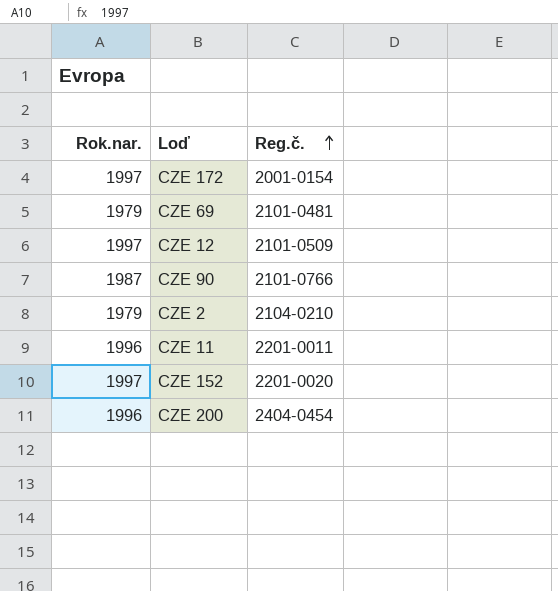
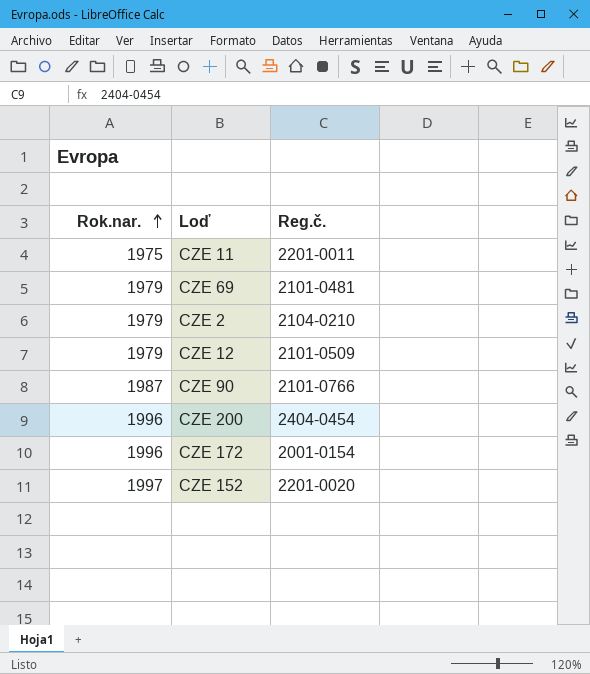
row order: Reg.č. ascending -> Rok.nar. ascending
CZE 11 | Rok.nar.: 1996 -> 1975
CZE 12 | Rok.nar.: 1997 -> 1979
CZE 172 | Rok.nar.: 1997 -> 1996

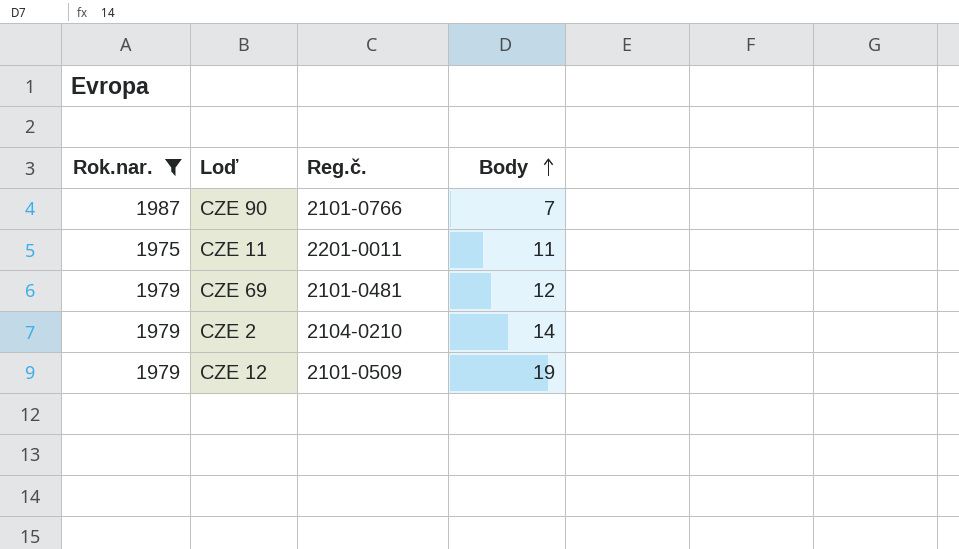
filter: none -> Rok.nar. <= 1987
row order: Rok.nar. ascending -> Body ascending
column Body | position: none -> 4

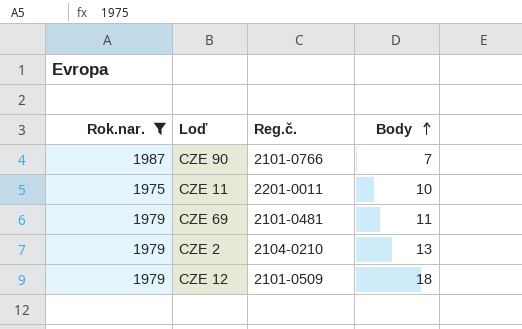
CZE 11 | Body: 11 -> 10
CZE 69 | Body: 12 -> 11
CZE 2 | Body: 14 -> 13
CZE 12 | Body: 19 -> 18

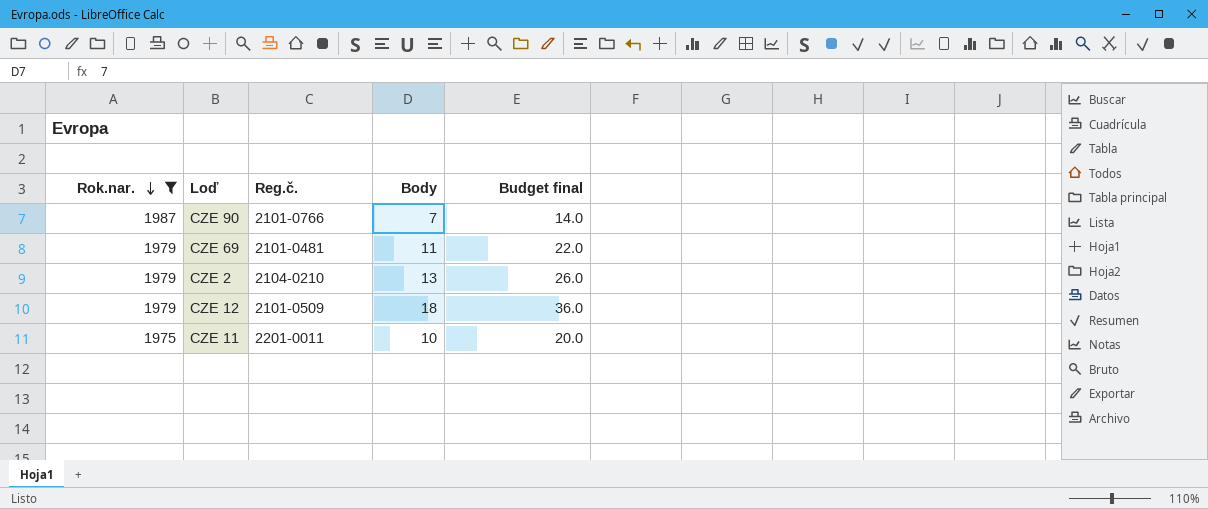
row order: Body ascending -> Rok.nar. descending
column Budget final | formula: none -> [Body] * 2

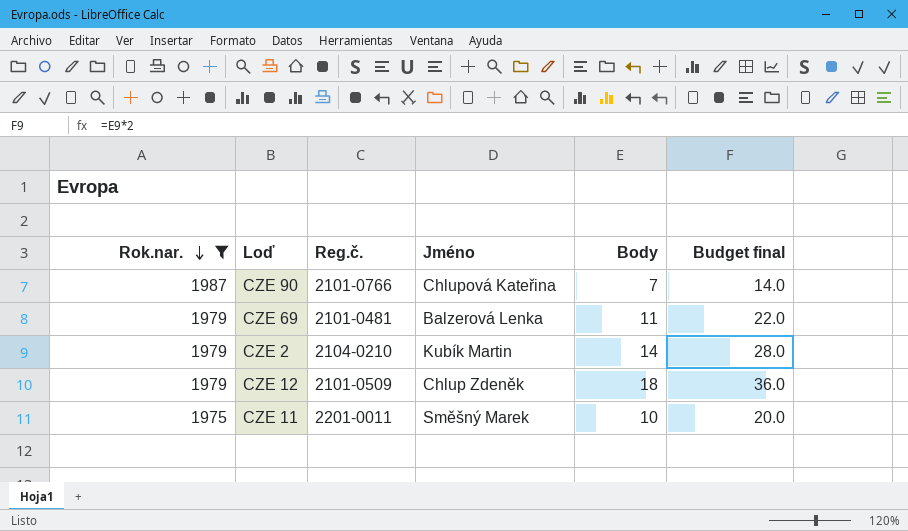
column Jméno | position: none -> 4
CZE 2 | Body: 13 -> 14
CZE 2 | Budget final: 26.0 -> 28.0

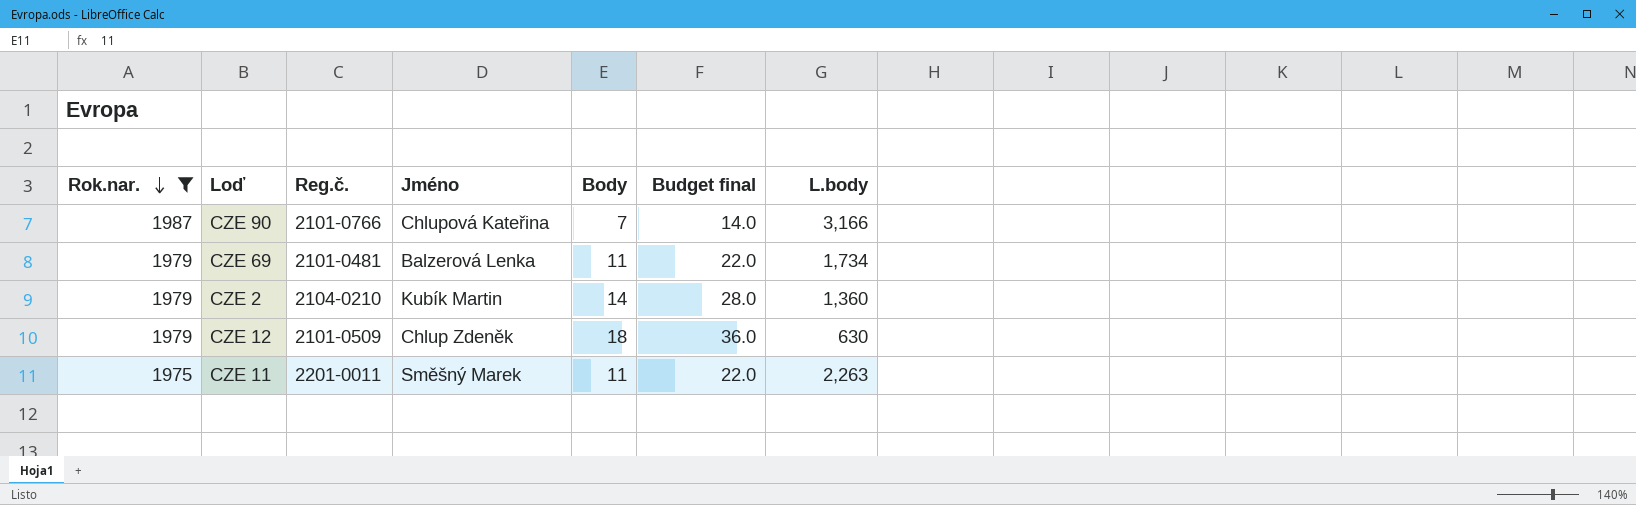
column L.body | position: none -> 7
CZE 11 | Body: 10 -> 11
CZE 11 | Budget final: 20.0 -> 22.0

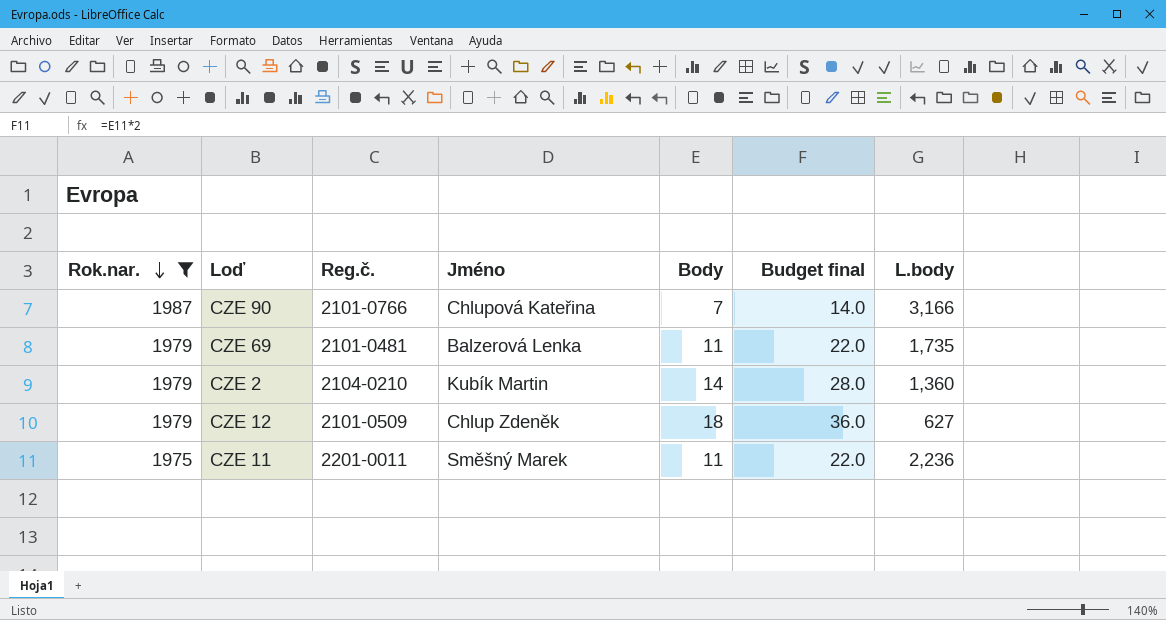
CZE 69 | L.body: 1,734 -> 1,735
CZE 12 | L.body: 630 -> 627
CZE 11 | L.body: 2,263 -> 2,236

